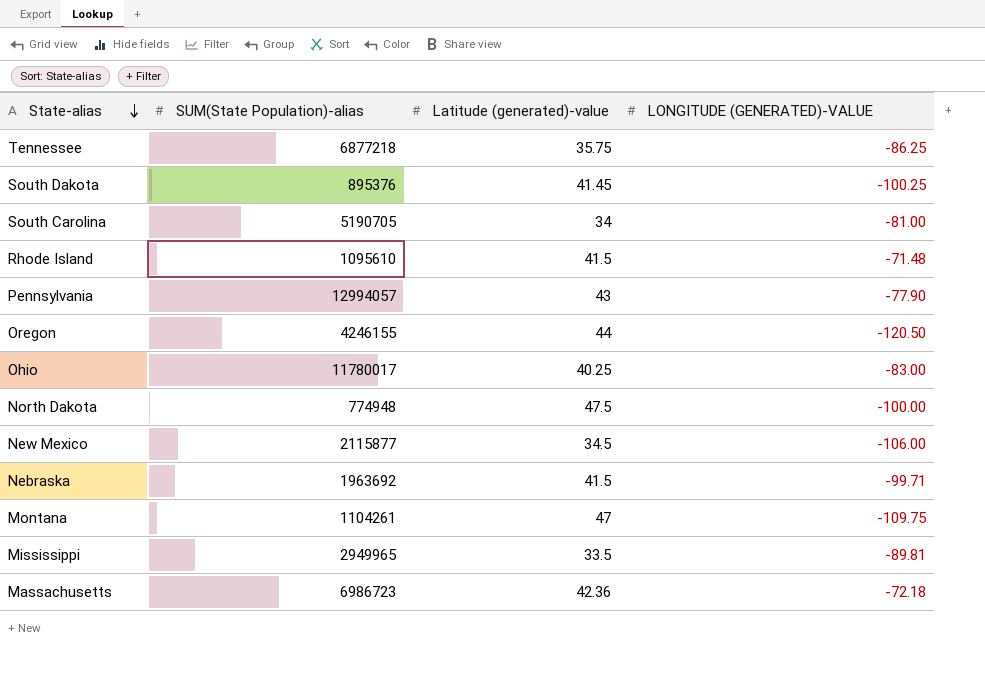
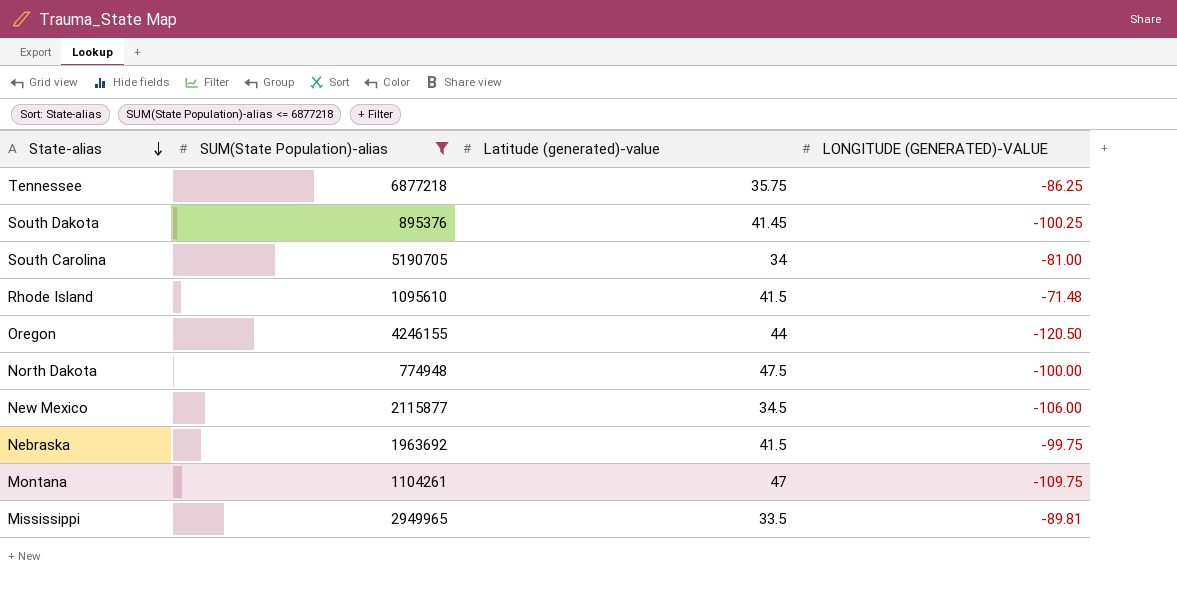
filter: none -> SUM(State Population)-alias <= 6877218
Nebraska | LONGITUDE (GENERATED)-VALUE: -99.71 -> -99.75

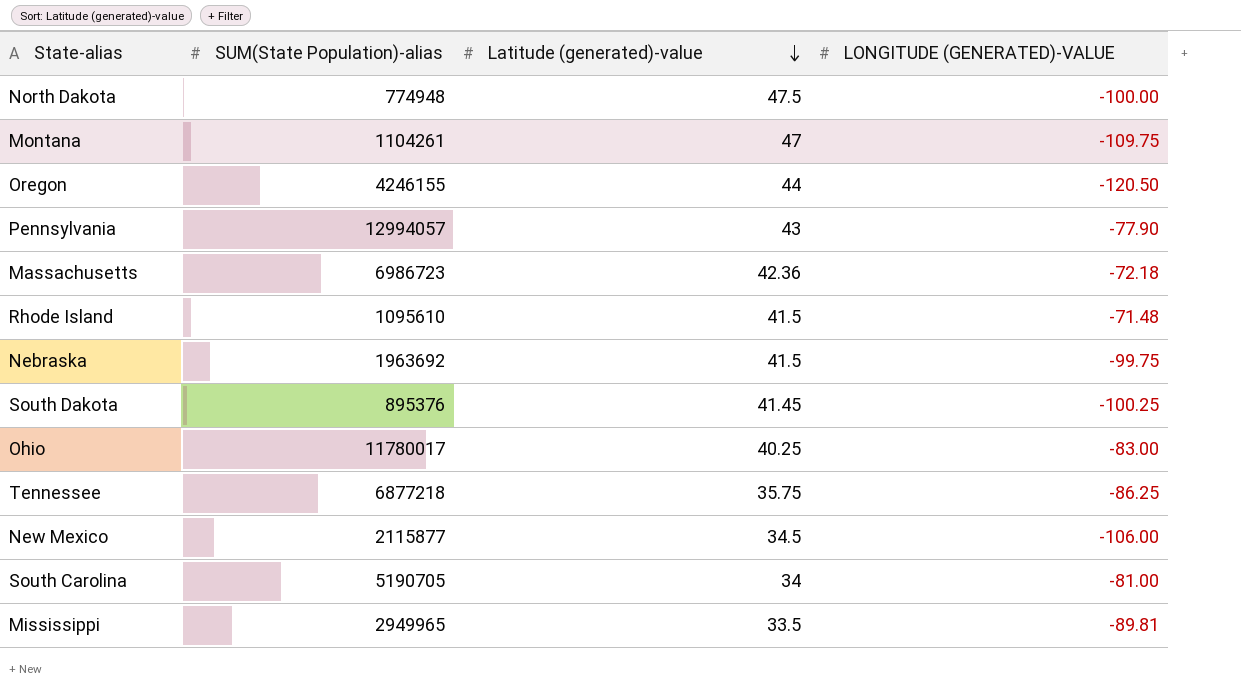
filter: SUM(State Population)-alias <= 6877218 -> none
row order: State-alias descending -> Latitude (generated)-value descending

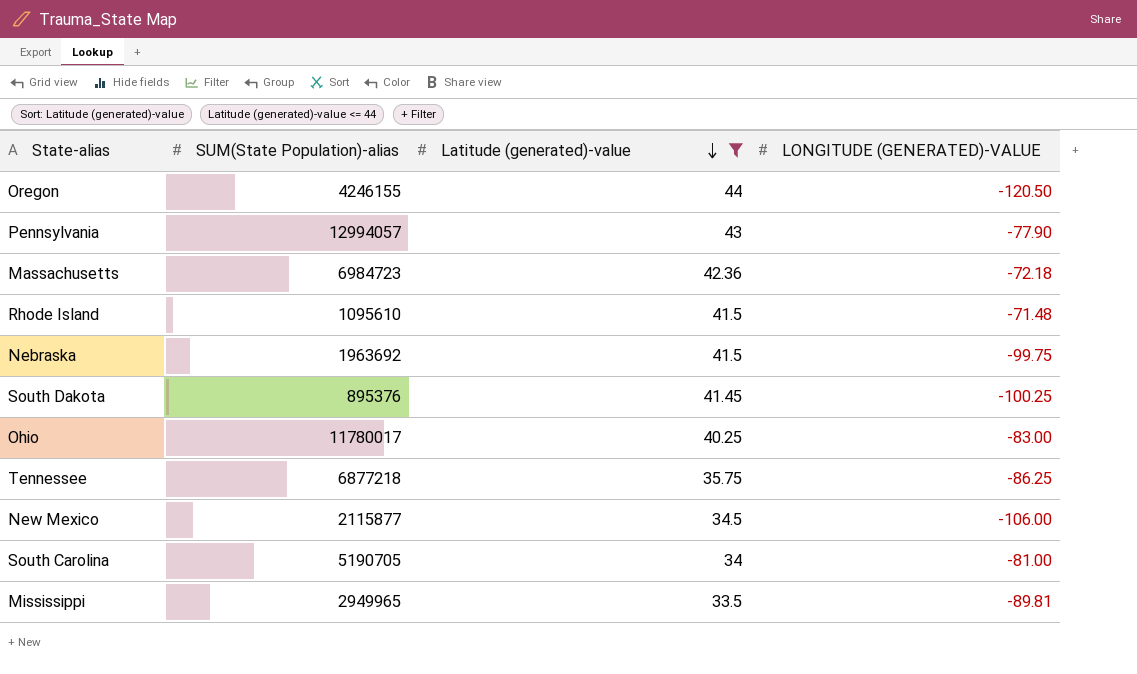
filter: none -> Latitude (generated)-value <= 44
Massachusetts | SUM(State Population)-alias: 6986723 -> 6984723

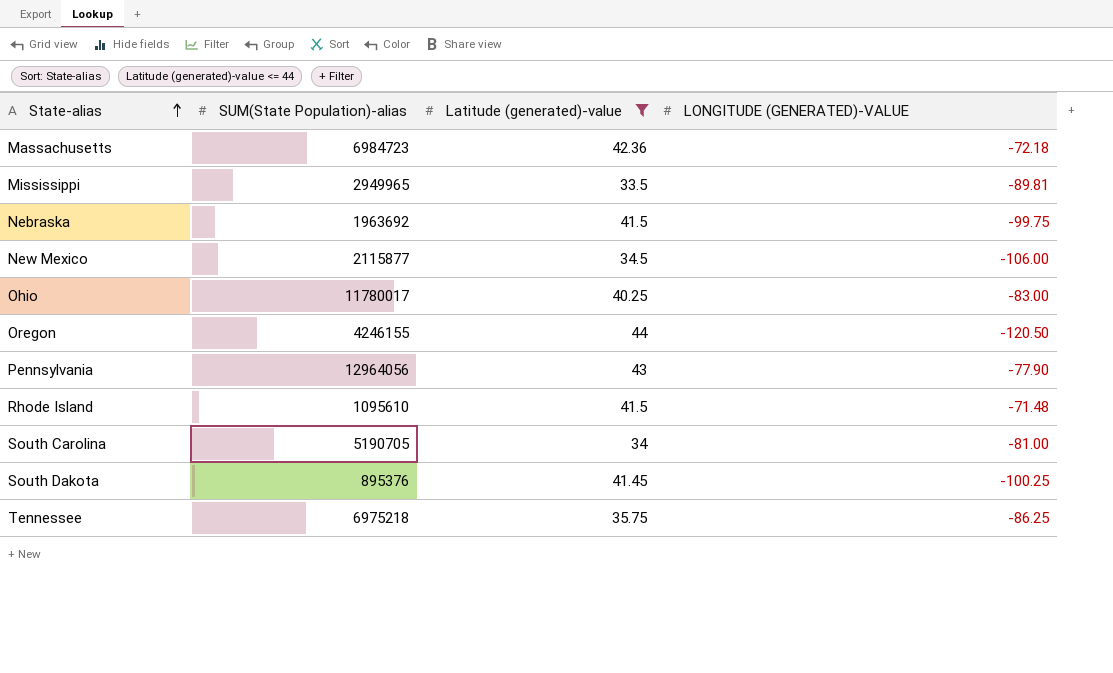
row order: Latitude (generated)-value descending -> State-alias ascending
Pennsylvania | SUM(State Population)-alias: 12994057 -> 12964056
Tennessee | SUM(State Population)-alias: 6877218 -> 6975218

